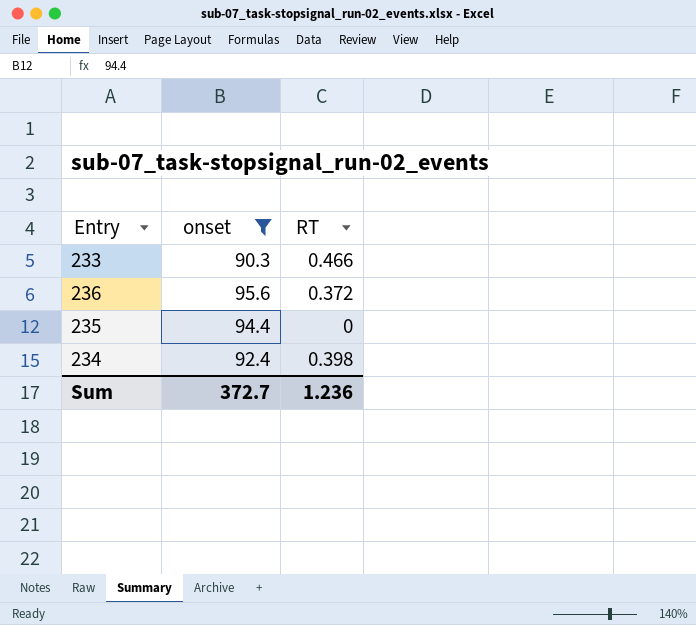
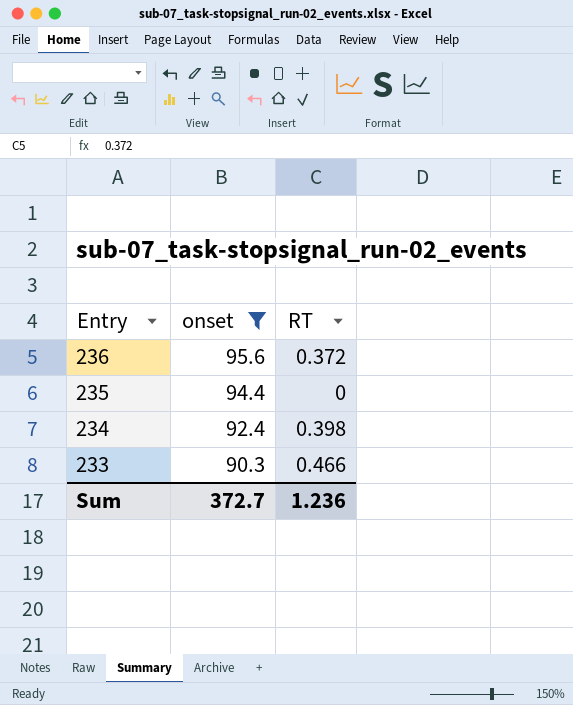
row order: none -> Entry descending

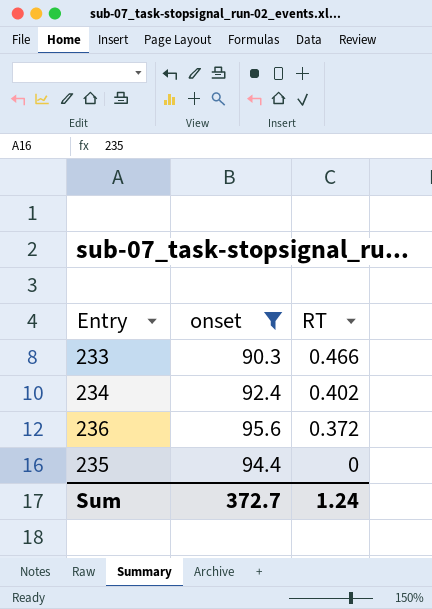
row order: Entry descending -> RT descending
234 | RT: 0.398 -> 0.402
Sum | RT: 1.236 -> 1.24

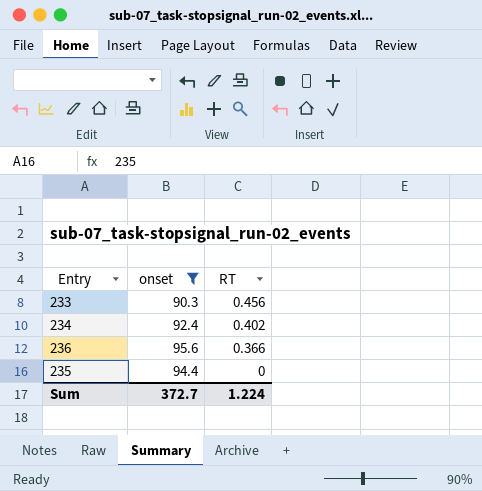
233 | RT: 0.466 -> 0.456
236 | RT: 0.372 -> 0.366
Sum | RT: 1.24 -> 1.224

